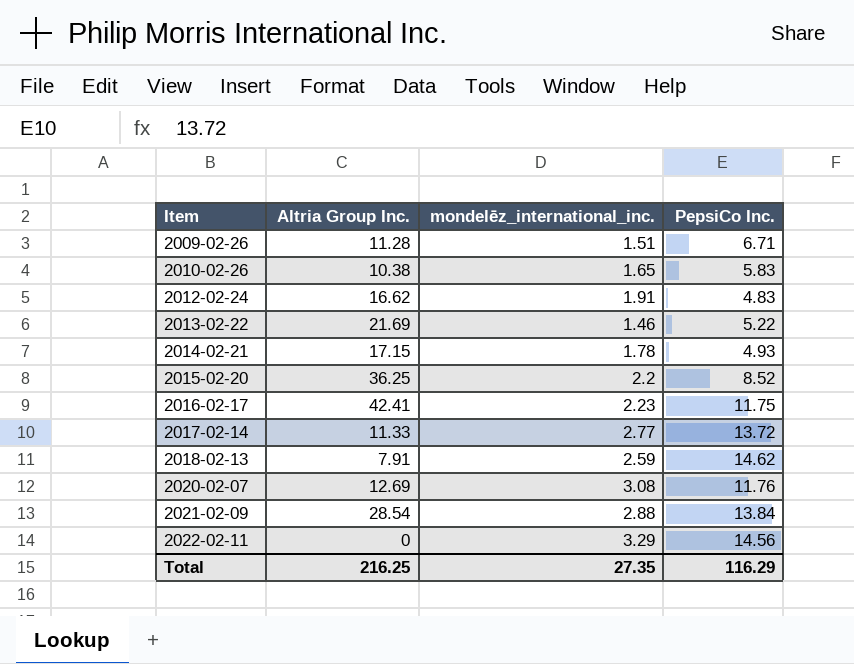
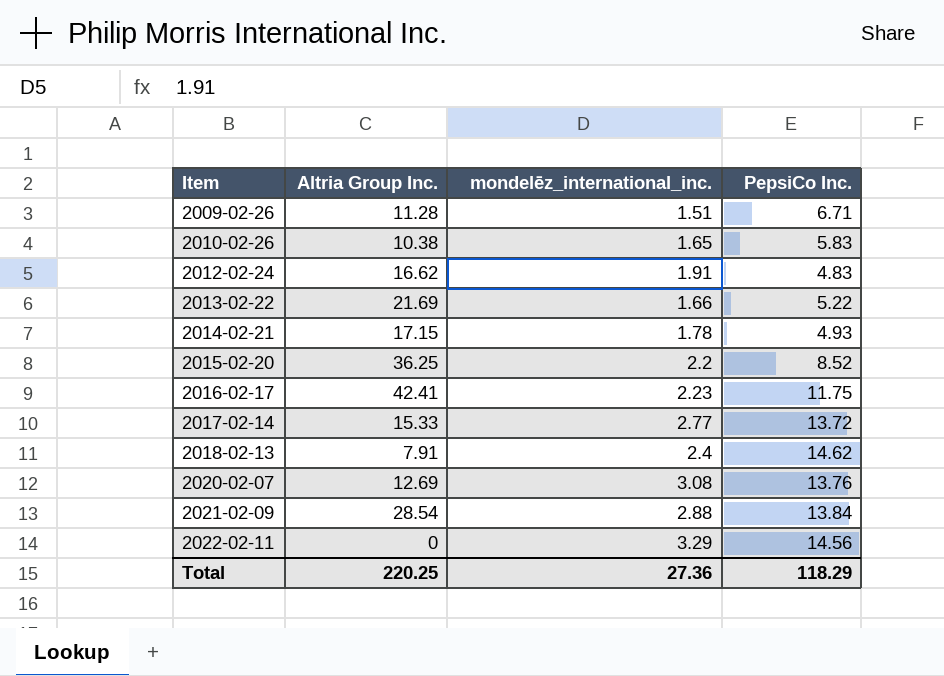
2013-02-22 | mondelēz_international_inc.: 1.46 -> 1.66
2017-02-14 | Altria Group Inc.: 11.33 -> 15.33
2018-02-13 | mondelēz_international_inc.: 2.59 -> 2.4
2020-02-07 | PepsiCo Inc.: 11.76 -> 13.76
Total | Altria Group Inc.: 216.25 -> 220.25
Total | mondelēz_international_inc.: 27.35 -> 27.36
Total | PepsiCo Inc.: 116.29 -> 118.29

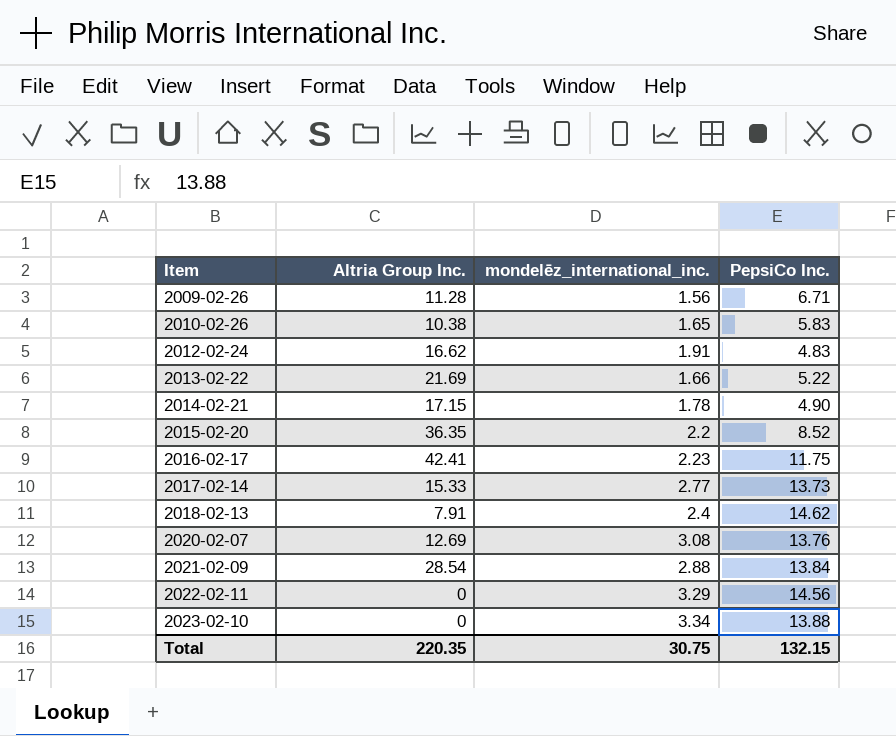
2009-02-26 | mondelēz_international_inc.: 1.51 -> 1.56
2014-02-21 | PepsiCo Inc.: 4.93 -> 4.90
2015-02-20 | Altria Group Inc.: 36.25 -> 36.35
2017-02-14 | PepsiCo Inc.: 13.72 -> 13.73
row 2023-02-10: none -> 0 | 3.34 | 13.88
Total | Altria Group Inc.: 220.25 -> 220.35
Total | mondelēz_international_inc.: 27.36 -> 30.75
Total | PepsiCo Inc.: 118.29 -> 132.15

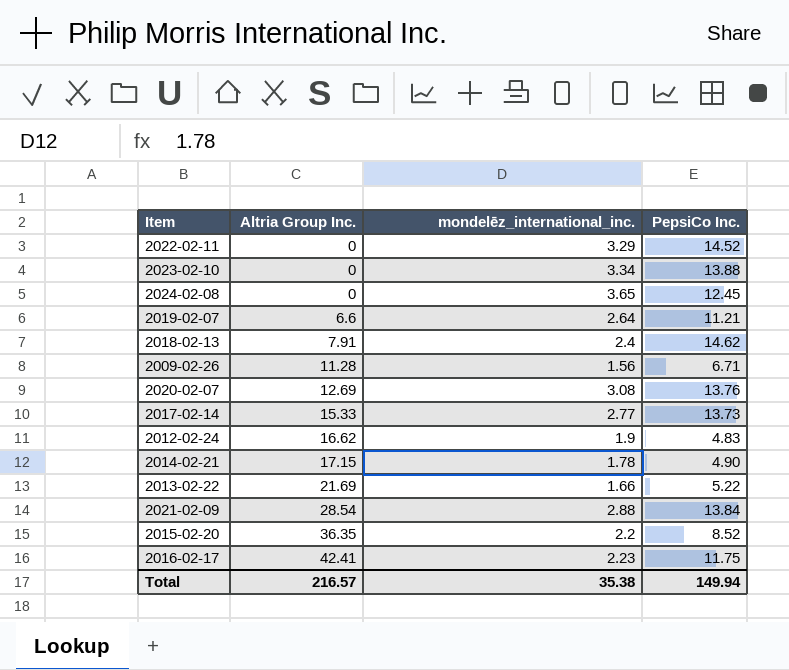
row order: Item ascending -> Altria Group Inc. ascending
row 2010-02-26: 10.38 | 1.65 | 5.83 -> none
2022-02-11 | PepsiCo Inc.: 14.56 -> 14.52
row 2024-02-08: none -> 0 | 3.65 | 12.45
row 2019-02-07: none -> 6.6 | 2.64 | 11.21
2012-02-24 | mondelēz_international_inc.: 1.91 -> 1.9
Total | Altria Group Inc.: 220.35 -> 216.57
Total | mondelēz_international_inc.: 30.75 -> 35.38
Total | PepsiCo Inc.: 132.15 -> 149.94

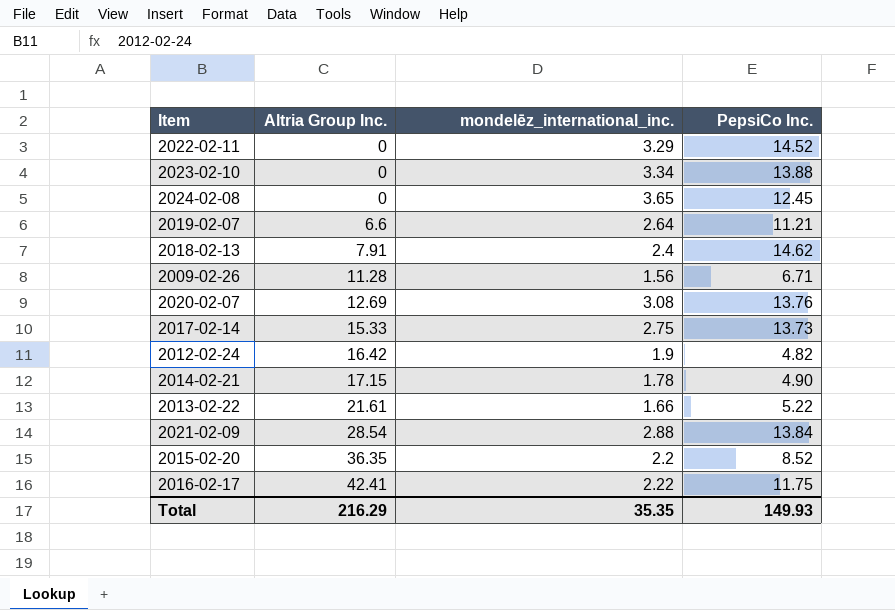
2017-02-14 | mondelēz_international_inc.: 2.77 -> 2.75
2012-02-24 | Altria Group Inc.: 16.62 -> 16.42
2012-02-24 | PepsiCo Inc.: 4.83 -> 4.82
2013-02-22 | Altria Group Inc.: 21.69 -> 21.61
2016-02-17 | mondelēz_international_inc.: 2.23 -> 2.22
Total | Altria Group Inc.: 216.57 -> 216.29
Total | mondelēz_international_inc.: 35.38 -> 35.35
Total | PepsiCo Inc.: 149.94 -> 149.93

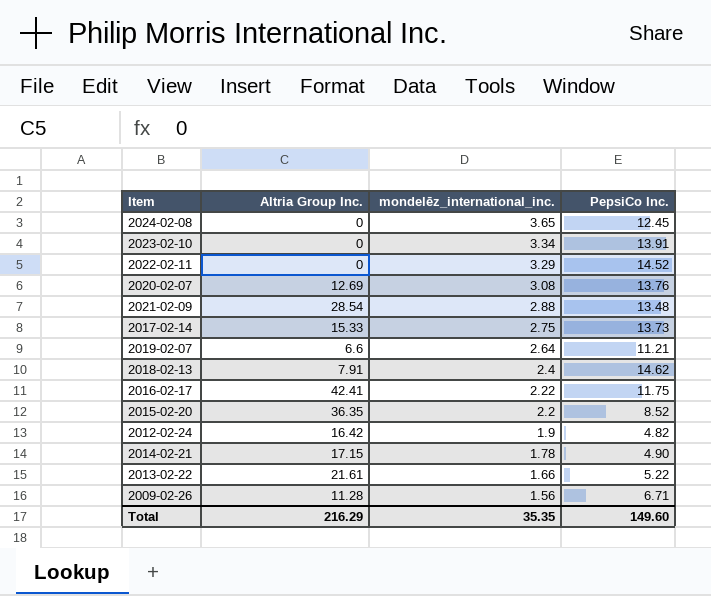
row order: Altria Group Inc. ascending -> mondelēz_international_inc. descending
2023-02-10 | PepsiCo Inc.: 13.88 -> 13.91
2021-02-09 | PepsiCo Inc.: 13.84 -> 13.48
Total | PepsiCo Inc.: 149.93 -> 149.60

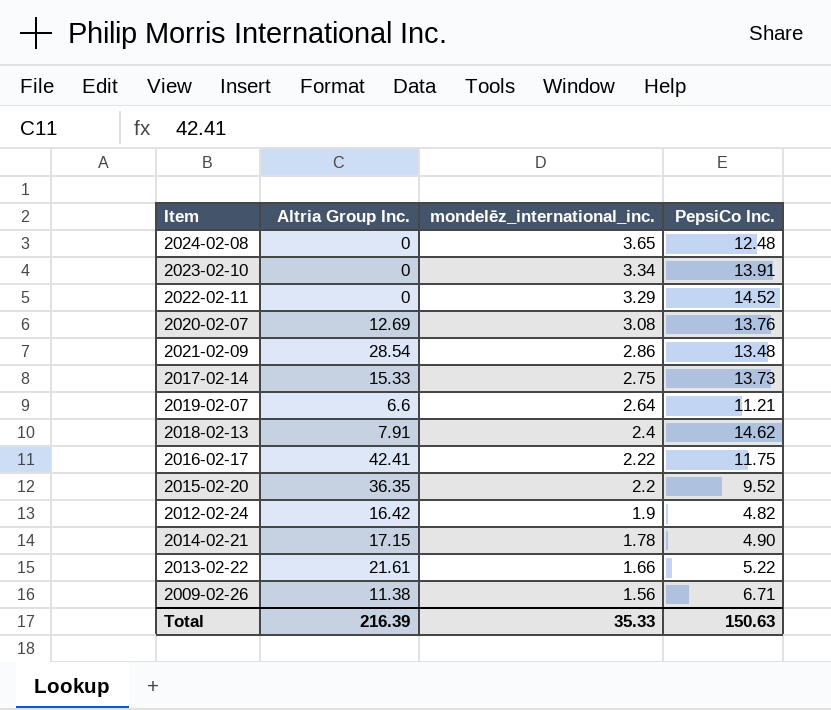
2024-02-08 | PepsiCo Inc.: 12.45 -> 12.48
2021-02-09 | mondelēz_international_inc.: 2.88 -> 2.86
2015-02-20 | PepsiCo Inc.: 8.52 -> 9.52
2009-02-26 | Altria Group Inc.: 11.28 -> 11.38
Total | Altria Group Inc.: 216.29 -> 216.39
Total | mondelēz_international_inc.: 35.35 -> 35.33
Total | PepsiCo Inc.: 149.60 -> 150.63

